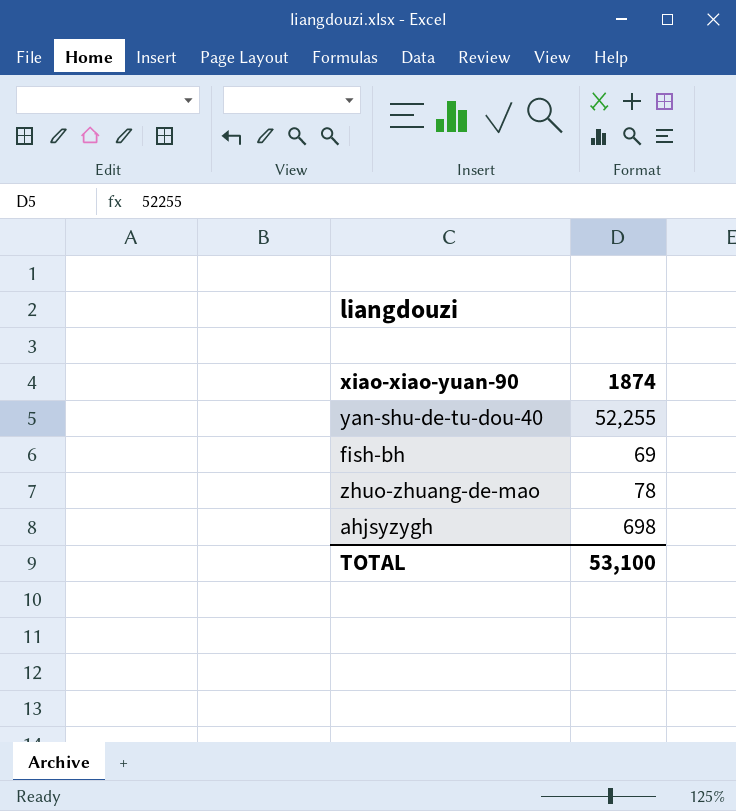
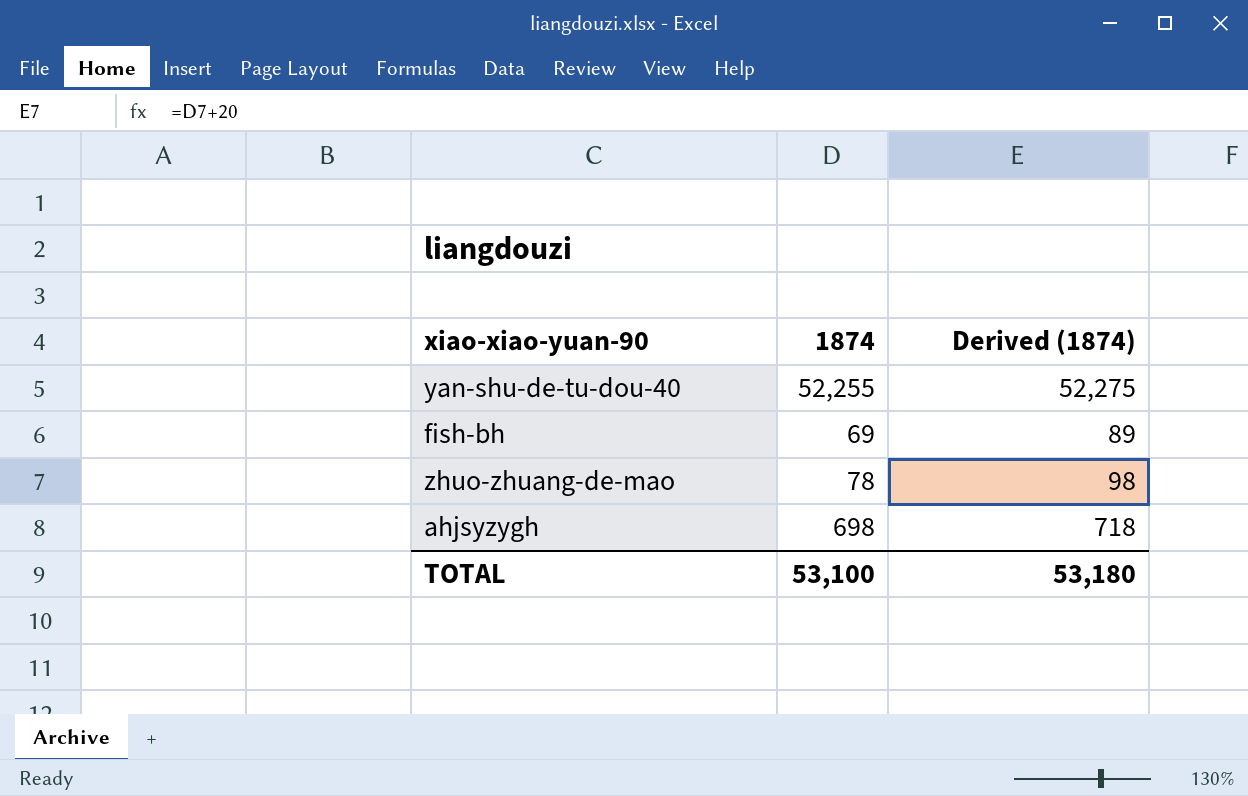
column Derived (1874) | formula: none -> [1874] + 20

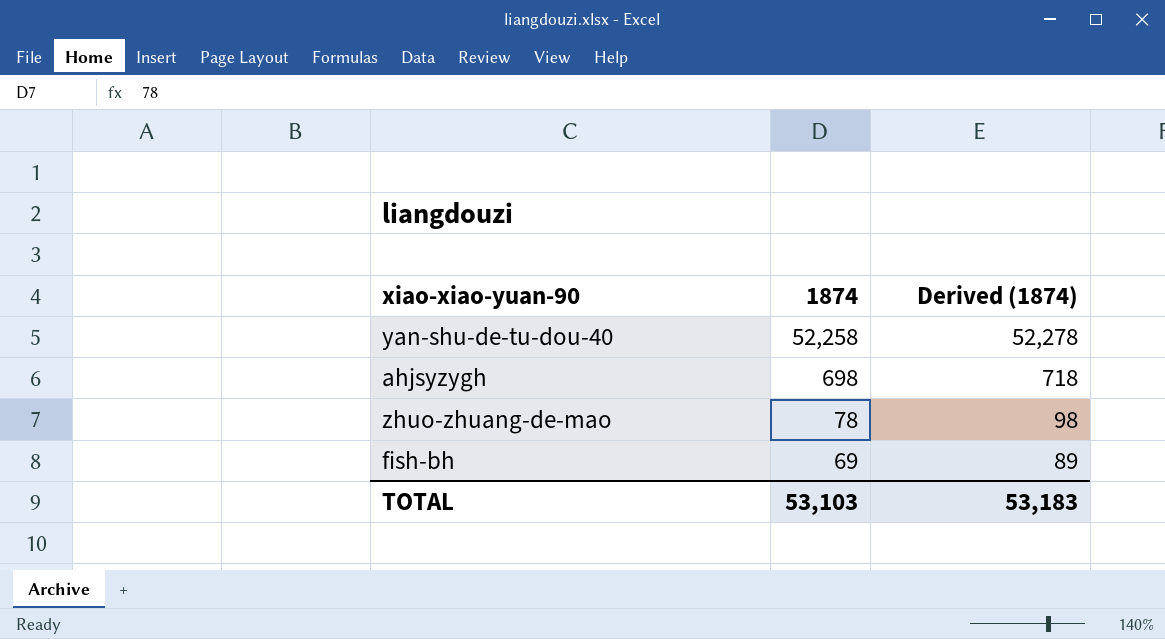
row order: none -> 1874 descending
yan-shu-de-tu-dou-40 | 1874: 52,255 -> 52,258
yan-shu-de-tu-dou-40 | Derived (1874): 52,275 -> 52,278
TOTAL | 1874: 53,100 -> 53,103
TOTAL | Derived (1874): 53,180 -> 53,183

